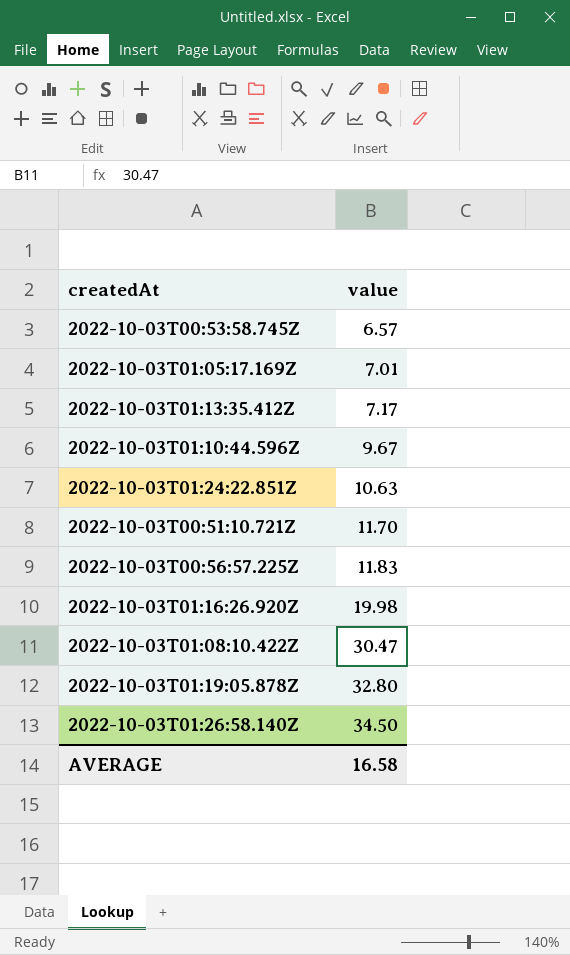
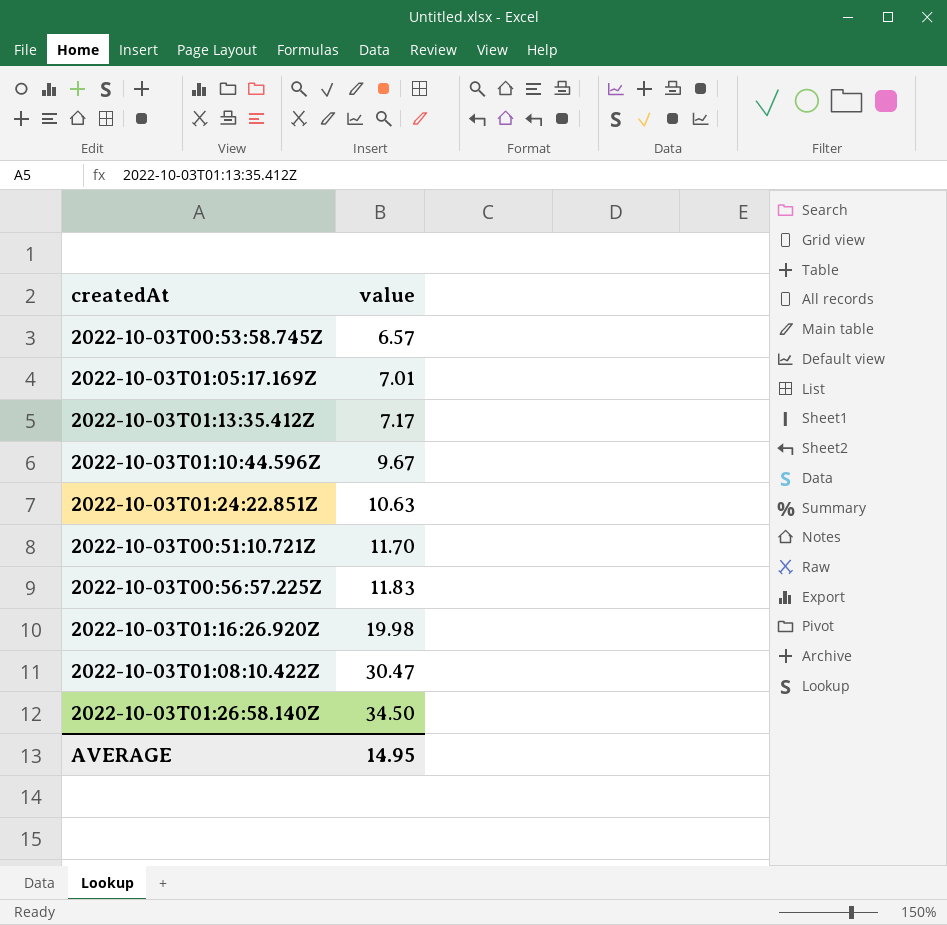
row 2022-10-03T01:19:05.878Z: 32.80 -> none
AVERAGE | value: 16.58 -> 14.95

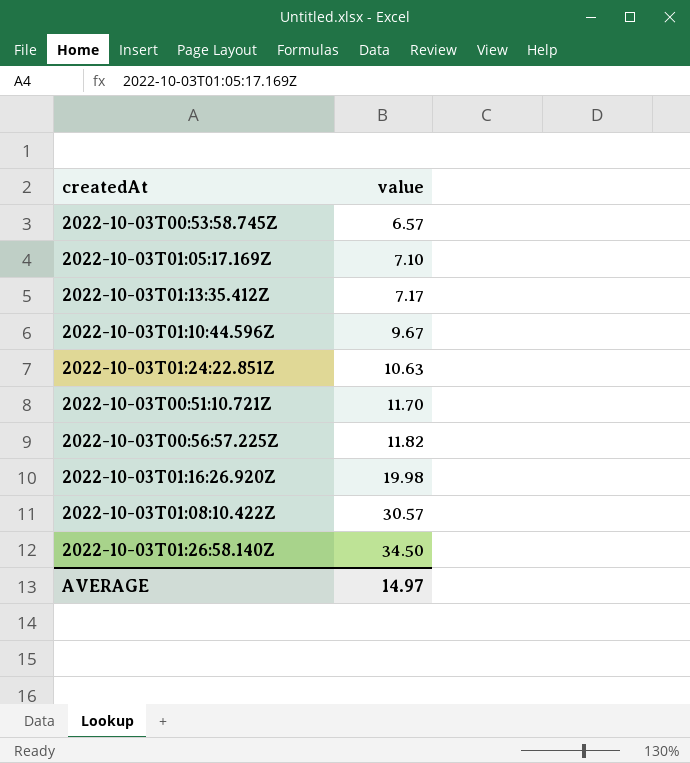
2022-10-03T01:05:17.169Z | value: 7.01 -> 7.10
2022-10-03T00:56:57.225Z | value: 11.83 -> 11.82
2022-10-03T01:08:10.422Z | value: 30.47 -> 30.57
AVERAGE | value: 14.95 -> 14.97

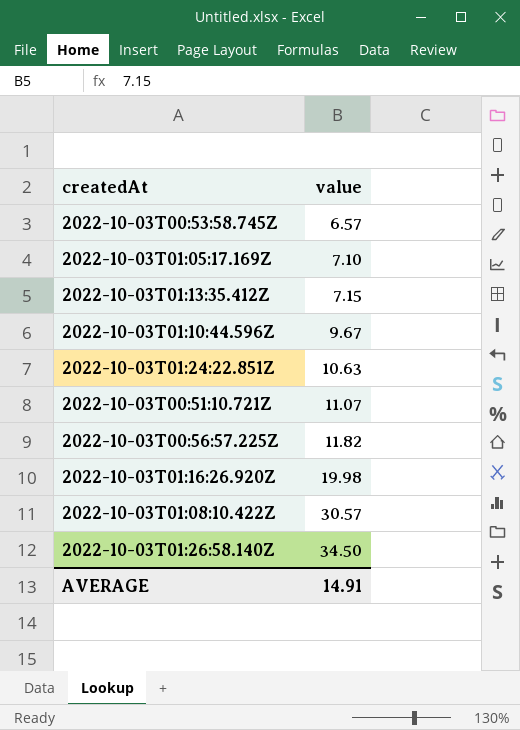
2022-10-03T01:13:35.412Z | value: 7.17 -> 7.15
2022-10-03T00:51:10.721Z | value: 11.70 -> 11.07
AVERAGE | value: 14.97 -> 14.91

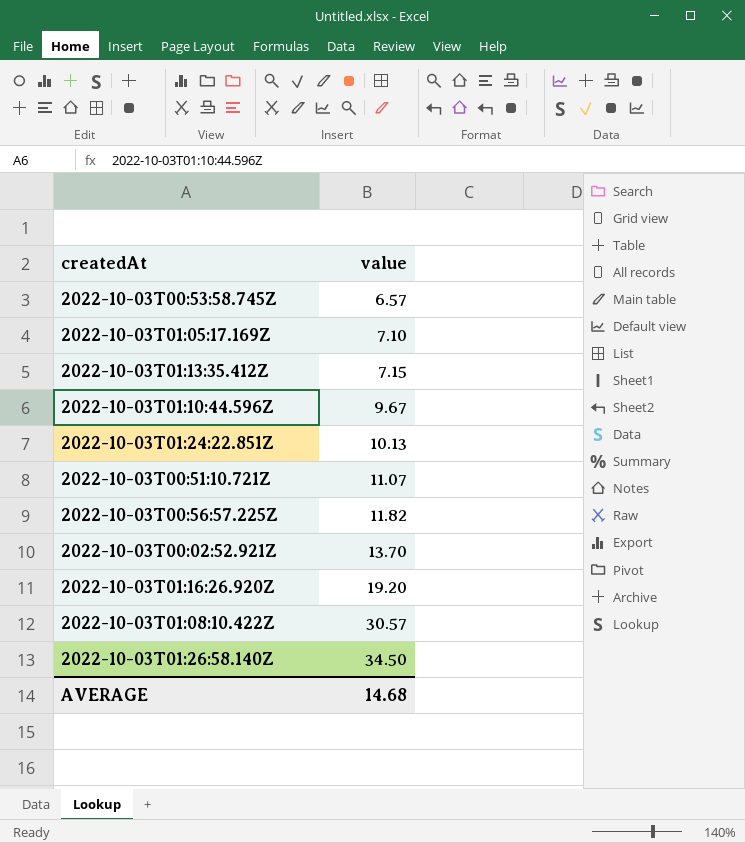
2022-10-03T01:24:22.851Z | value: 10.63 -> 10.13
row 2022-10-03T00:02:52.921Z: none -> 13.70
2022-10-03T01:16:26.920Z | value: 19.98 -> 19.20
AVERAGE | value: 14.91 -> 14.68

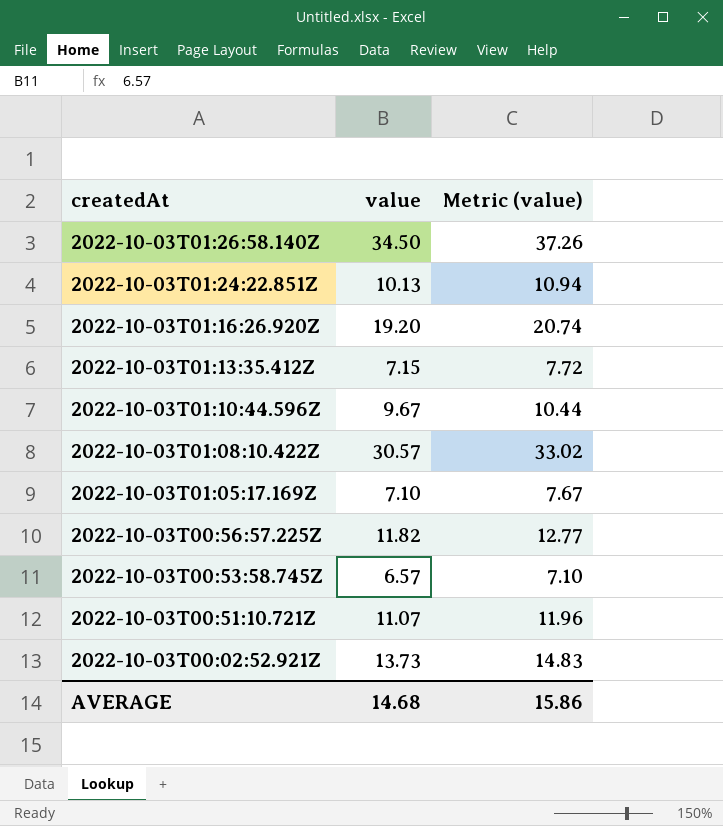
row order: value ascending -> createdAt descending
column Metric (value) | formula: none -> [value] * 1.08
2022-10-03T00:02:52.921Z | value: 13.70 -> 13.73

